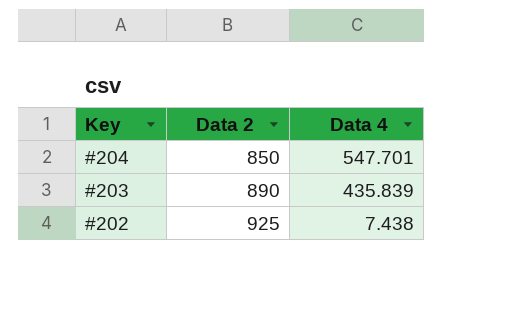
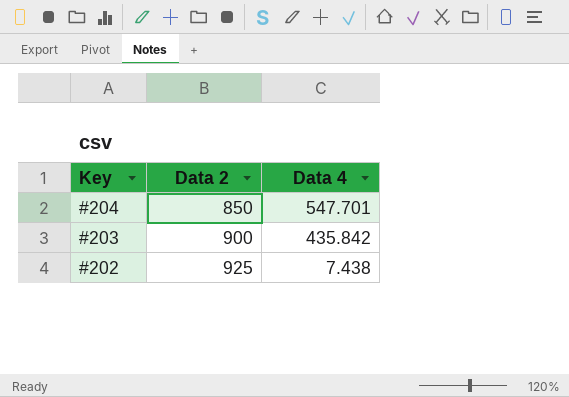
#203 | Data 2: 890 -> 900
#203 | Data 4: 435.839 -> 435.842

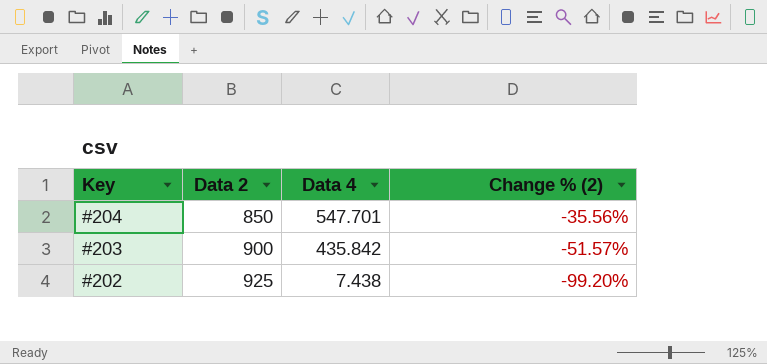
column Change % (2) | formula: none -> ([Data 4] - [Data 2]) / [Data 2]

